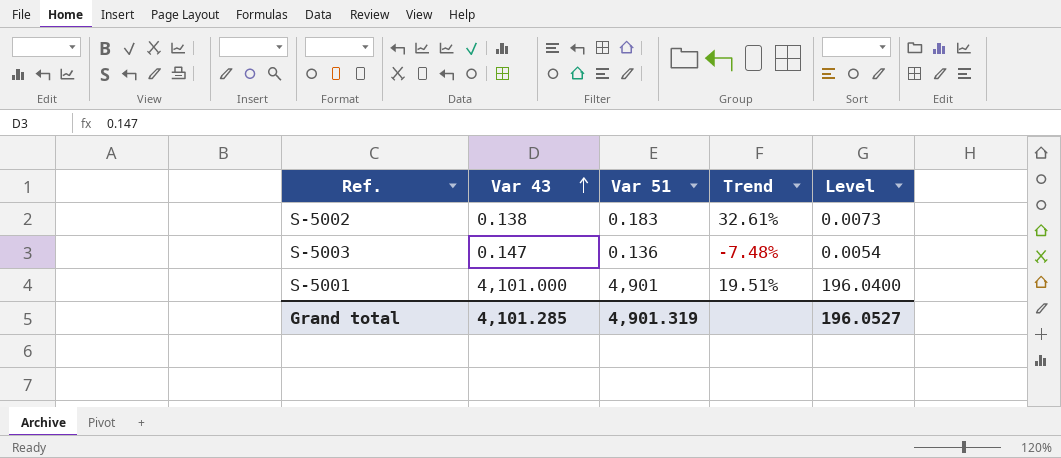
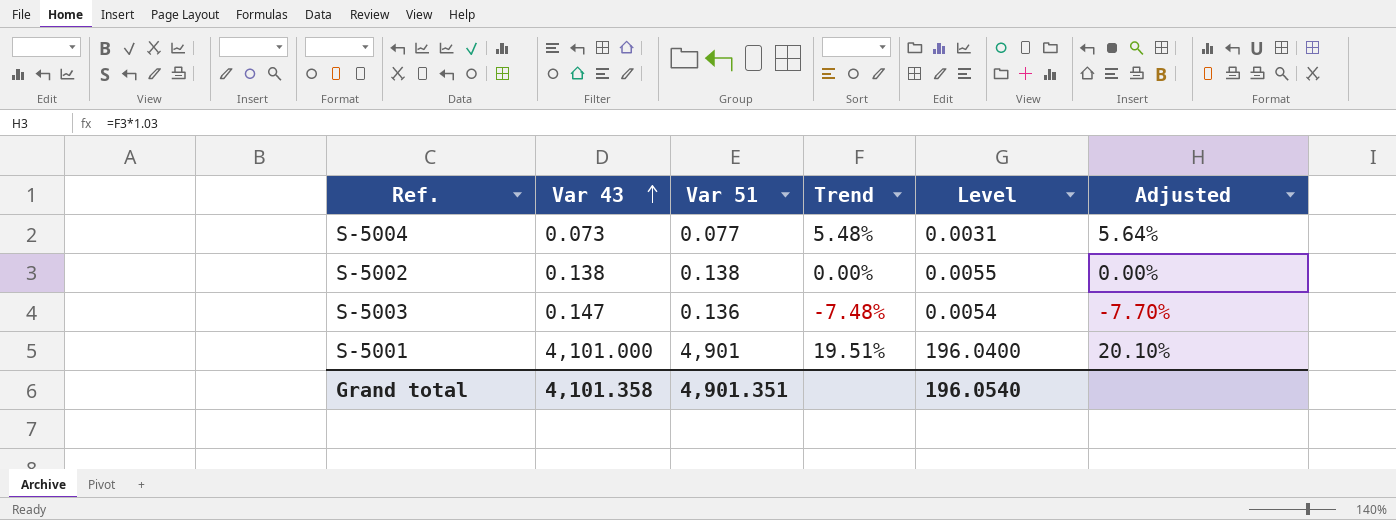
column Adjusted | formula: none -> [Trend] * 1.03
row S-5004: none -> 0.073 | 0.077 | 5.48% | 0.0031 | 5.64%
S-5002 | Var 51: 0.183 -> 0.138
S-5002 | Trend: 32.61% -> 0.00%
S-5002 | Level: 0.0073 -> 0.0055
Grand total | Var 43: 4,101.285 -> 4,101.358
Grand total | Var 51: 4,901.319 -> 4,901.351
Grand total | Level: 196.0527 -> 196.0540

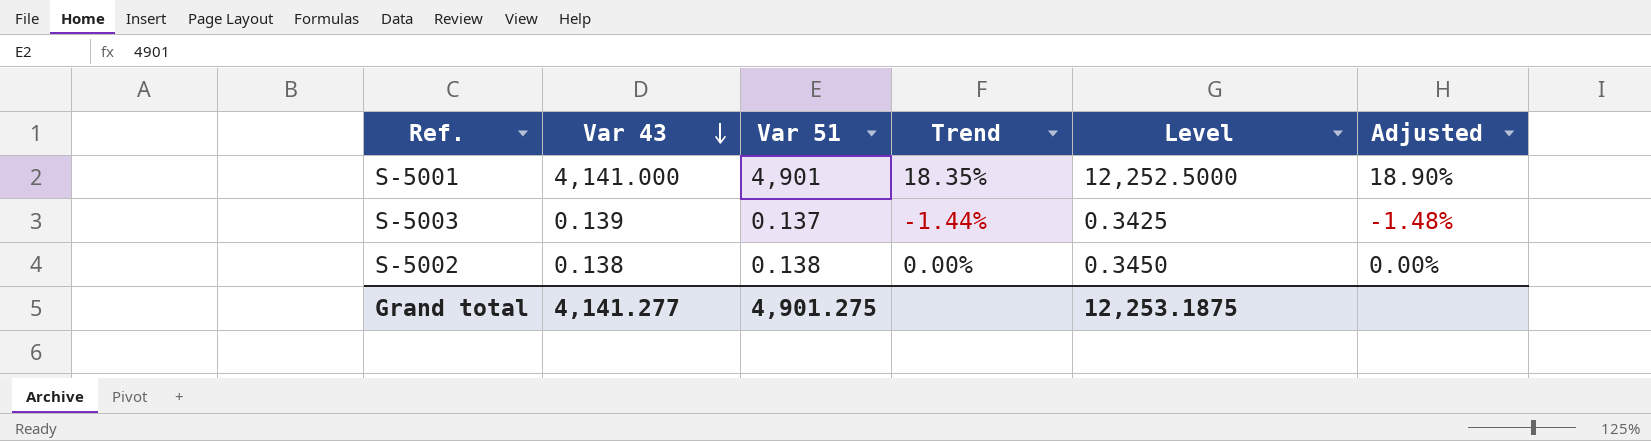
row order: Var 43 ascending -> Var 43 descending
column Level | formula: [Var 51] * 0.04 -> [Var 51] * 2.5
row S-5004: 0.073 | 0.077 | 5.48% | 0.0031 | 5.64% -> none
S-5001 | Var 43: 4,101.000 -> 4,141.000
S-5001 | Trend: 19.51% -> 18.35%
S-5001 | Adjusted: 20.10% -> 18.90%
S-5003 | Var 43: 0.147 -> 0.139
S-5003 | Var 51: 0.136 -> 0.137
S-5003 | Trend: -7.48% -> -1.44%
S-5003 | Adjusted: -7.70% -> -1.48%
Grand total | Var 43: 4,101.358 -> 4,141.277
Grand total | Var 51: 4,901.351 -> 4,901.275
Grand total | Level: 196.0540 -> 12,253.1875

